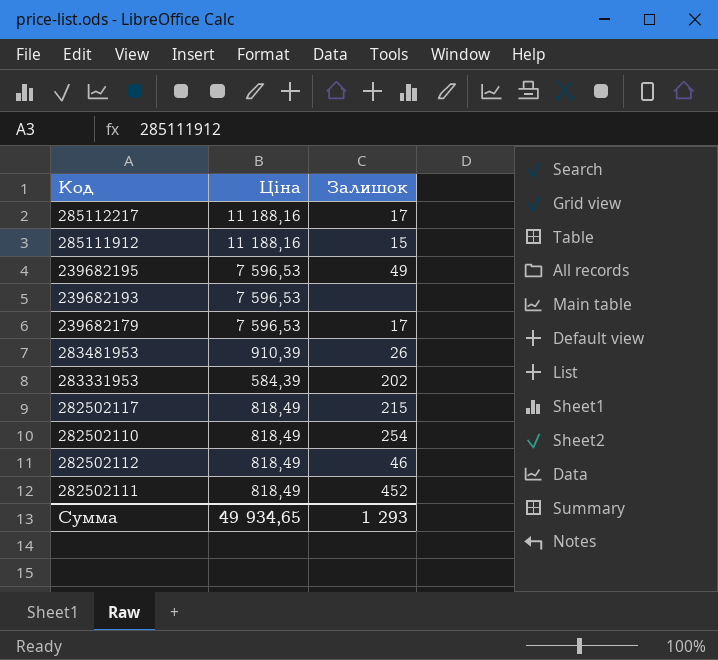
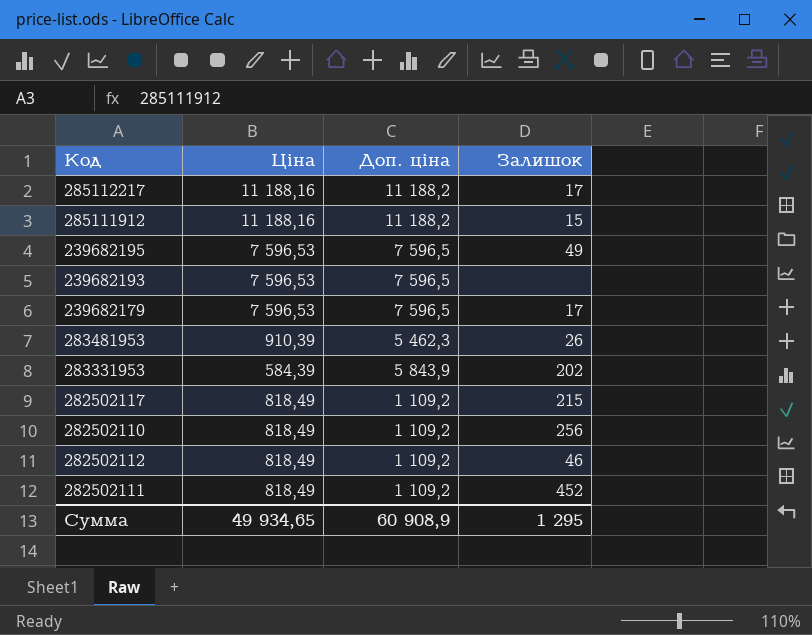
column Доп. ціна | position: none -> 3
282502110 | Залишок: 254 -> 256
Сумма | Залишок: 1 293 -> 1 295

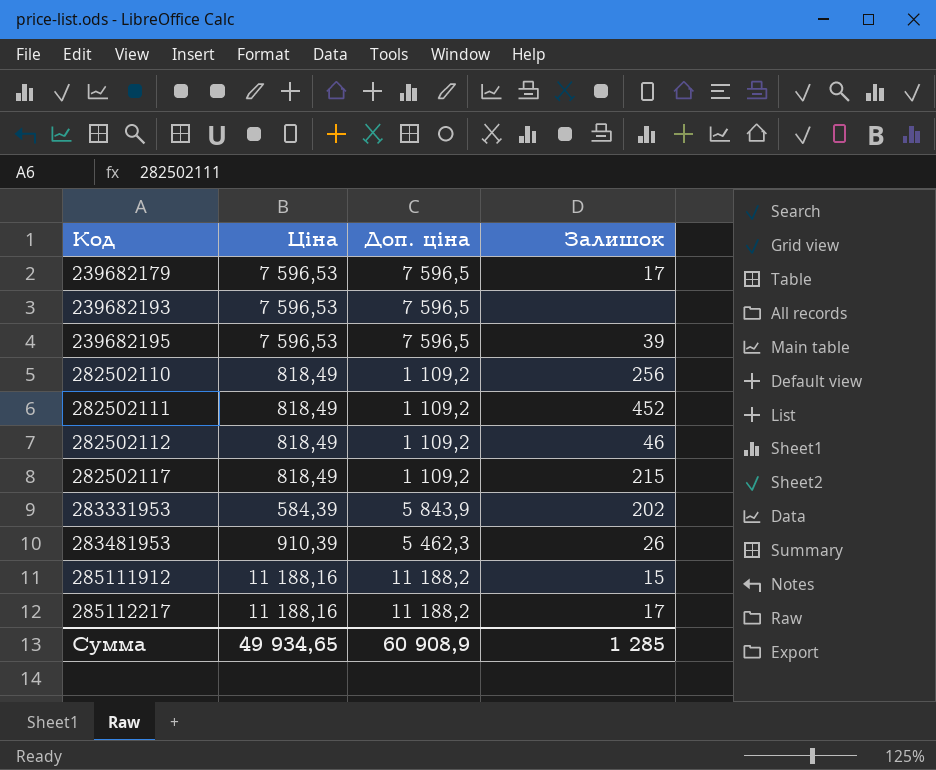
row order: none -> Код ascending
239682195 | Залишок: 49 -> 39
Сумма | Залишок: 1 295 -> 1 285

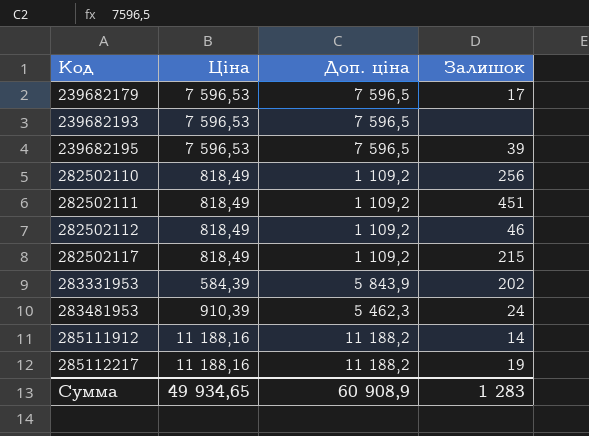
282502111 | Залишок: 452 -> 451
283481953 | Залишок: 26 -> 24
285111912 | Залишок: 15 -> 14
285112217 | Залишок: 17 -> 19
Сумма | Залишок: 1 285 -> 1 283

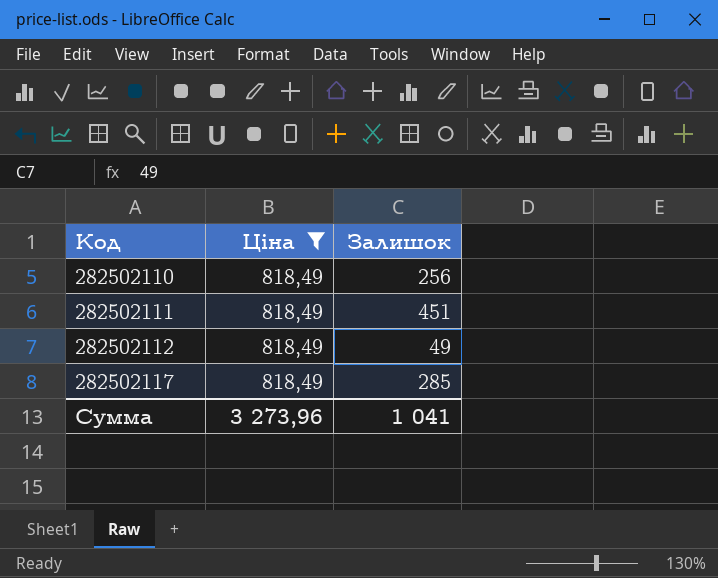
filter: none -> Ціна = 818,49
column Доп. ціна | position: 3 -> none
282502112 | Залишок: 46 -> 49
282502117 | Залишок: 215 -> 285
Сумма | Ціна: 49 934,65 -> 3 273,96
Сумма | Залишок: 1 283 -> 1 041

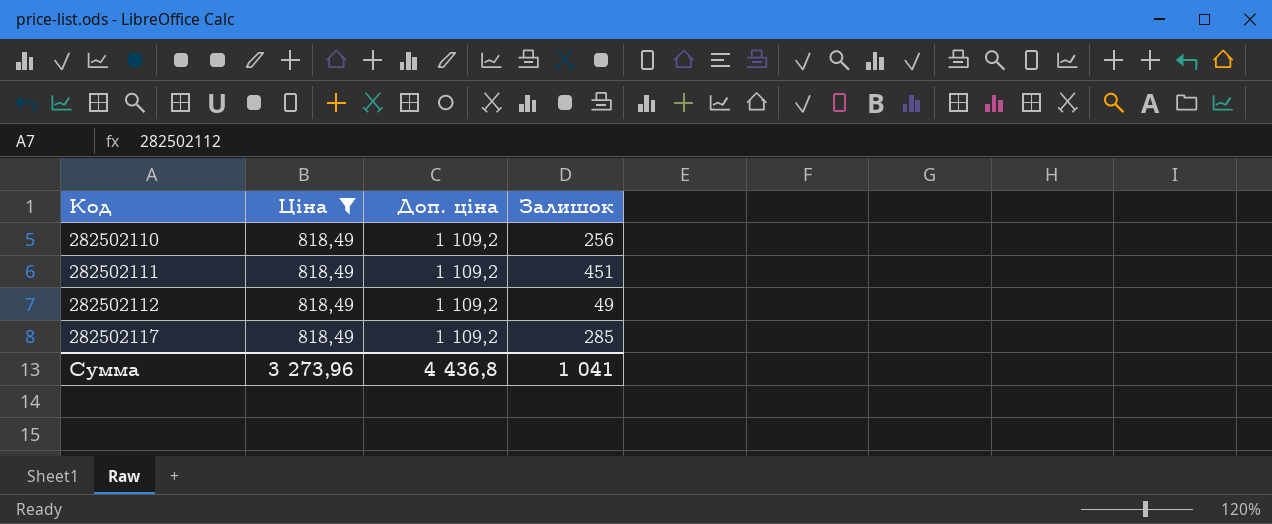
column Доп. ціна | position: none -> 3

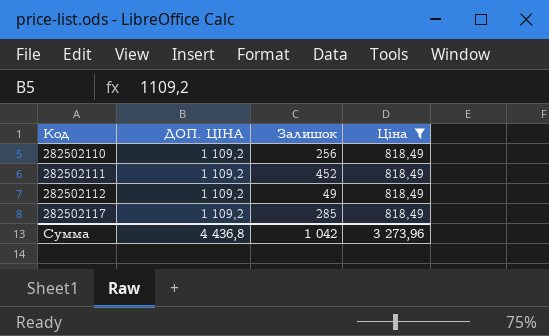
column name: Доп. ціна -> ДОП. ЦІНА
column Ціна | position: 2 -> 4
282502111 | Залишок: 451 -> 452
Сумма | Залишок: 1 041 -> 1 042

